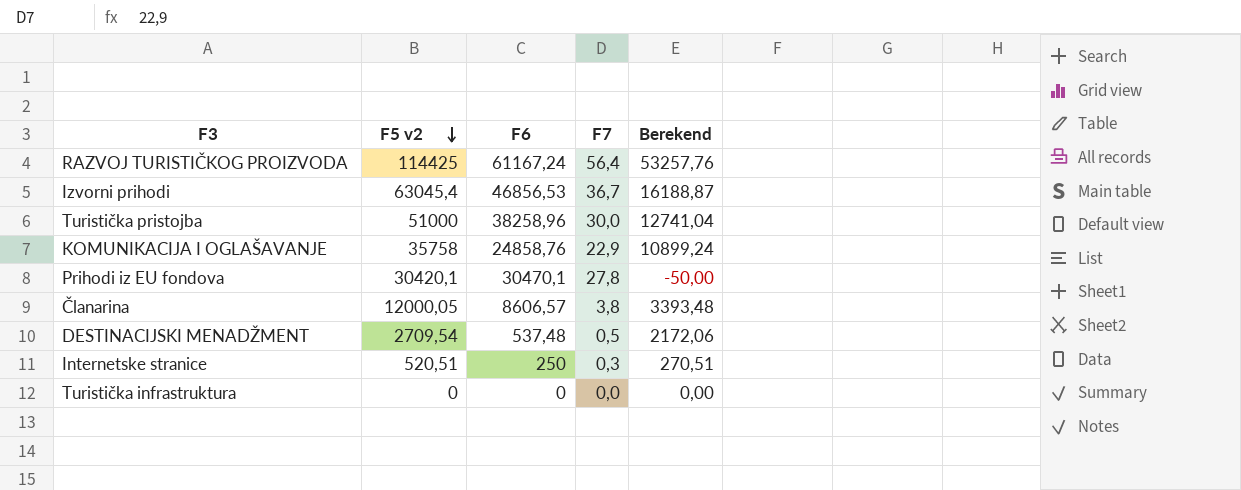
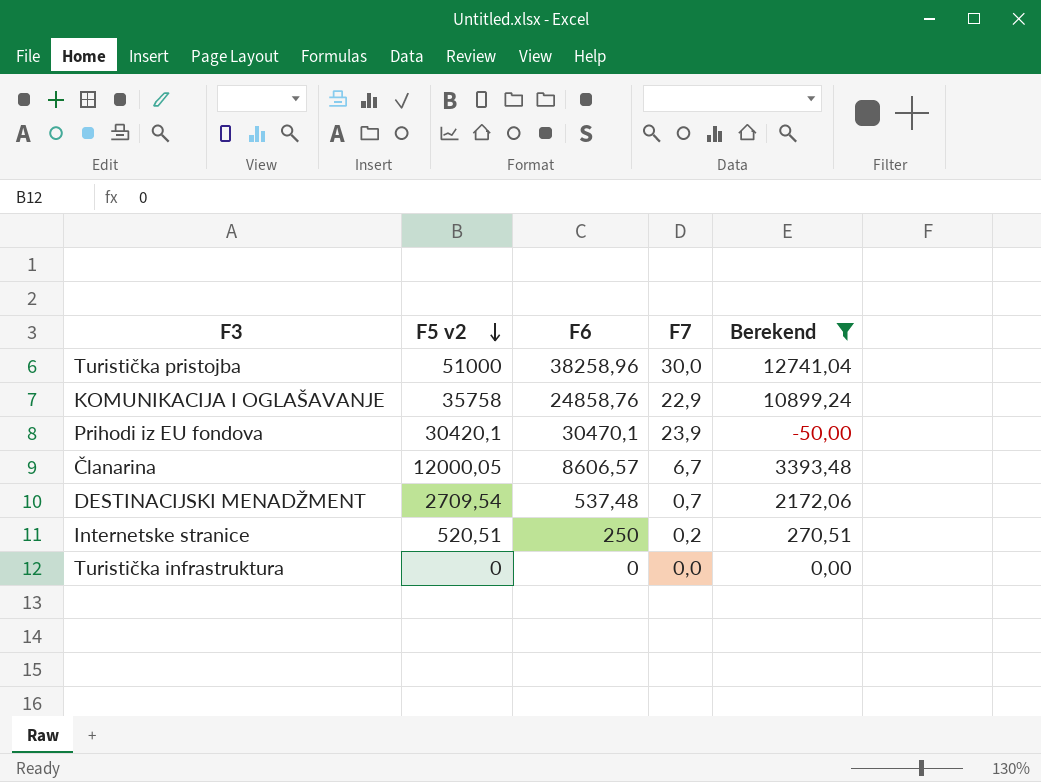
filter: none -> Berekend <= 12741,04
Prihodi iz EU fondova | F7: 27,8 -> 23,9
Članarina | F7: 3,8 -> 6,7
DESTINACIJSKI MENADŽMENT | F7: 0,5 -> 0,7
Internetske stranice | F7: 0,3 -> 0,2

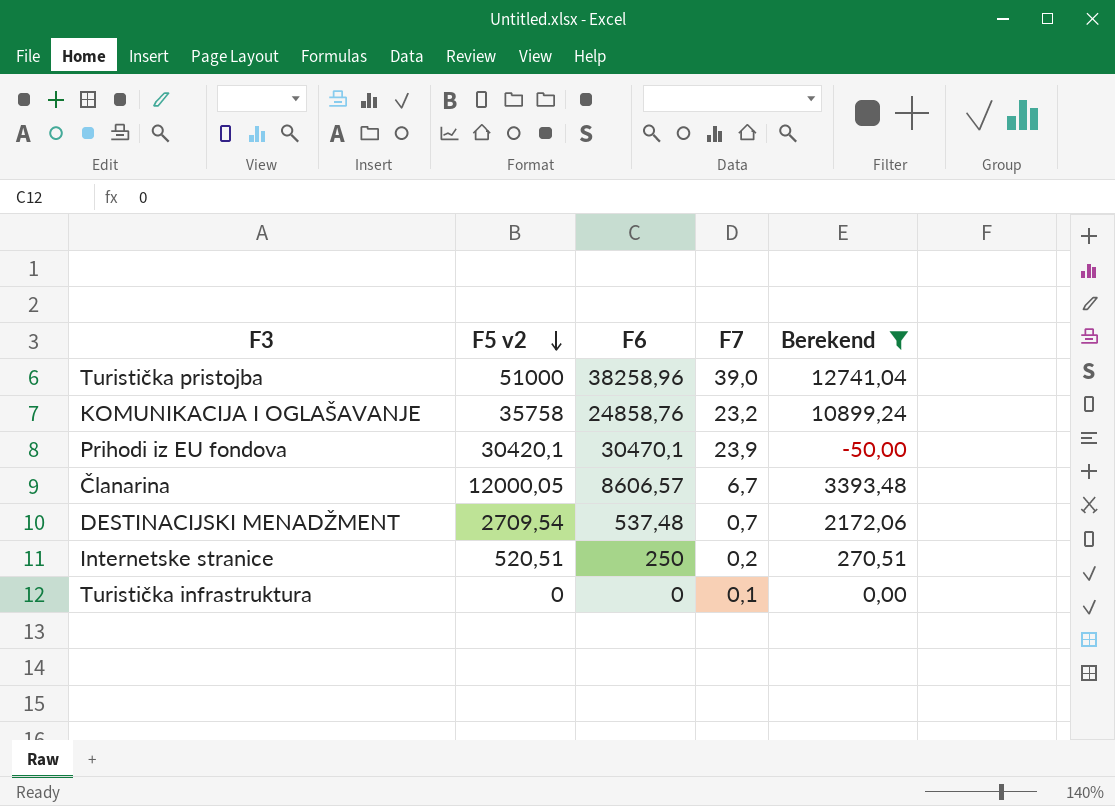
Turistička pristojba | F7: 30,0 -> 39,0
KOMUNIKACIJA I OGLAŠAVANJE | F7: 22,9 -> 23,2
Turistička infrastruktura | F7: 0,0 -> 0,1

